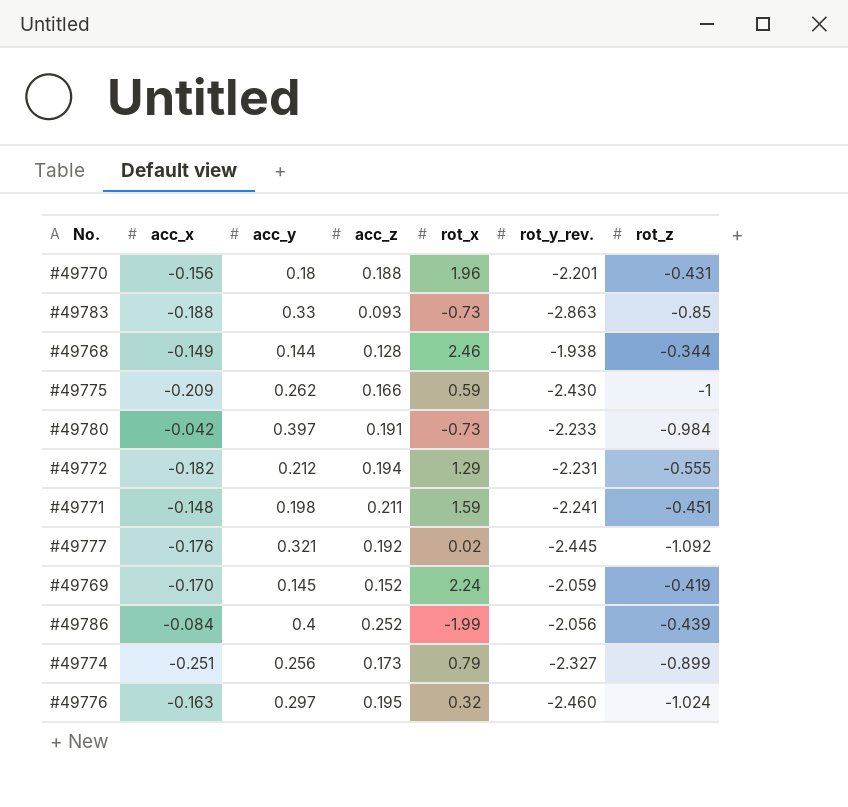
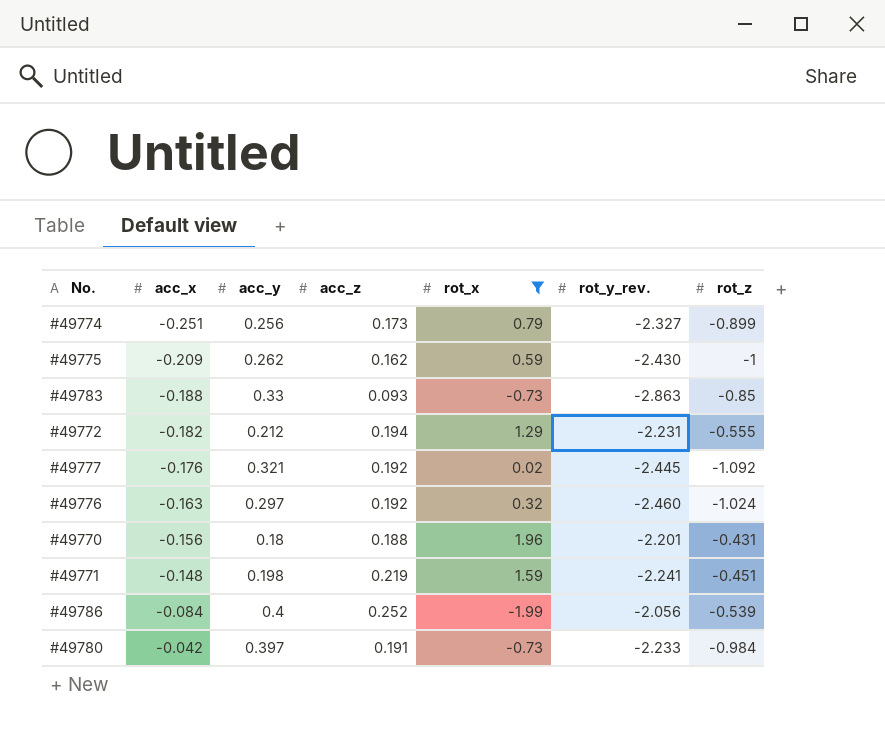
filter: none -> rot_x <= 1.96
row order: none -> acc_x ascending
#49775 | acc_z: 0.166 -> 0.162
#49776 | acc_z: 0.195 -> 0.192
#49771 | acc_z: 0.211 -> 0.219
#49786 | rot_z: -0.439 -> -0.539

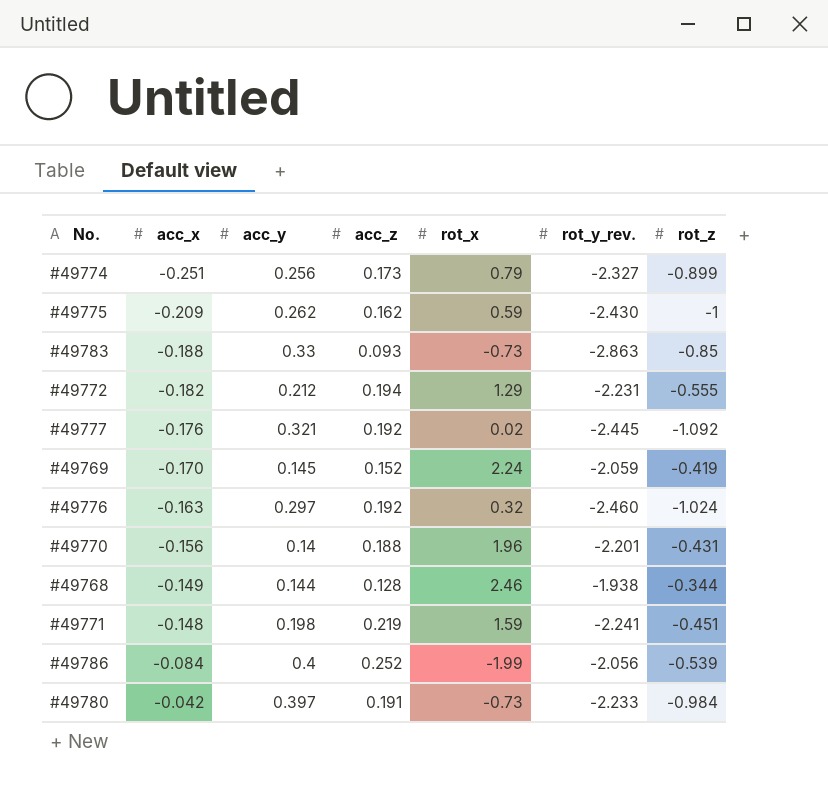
filter: rot_x <= 1.96 -> none
#49770 | acc_y: 0.18 -> 0.14

